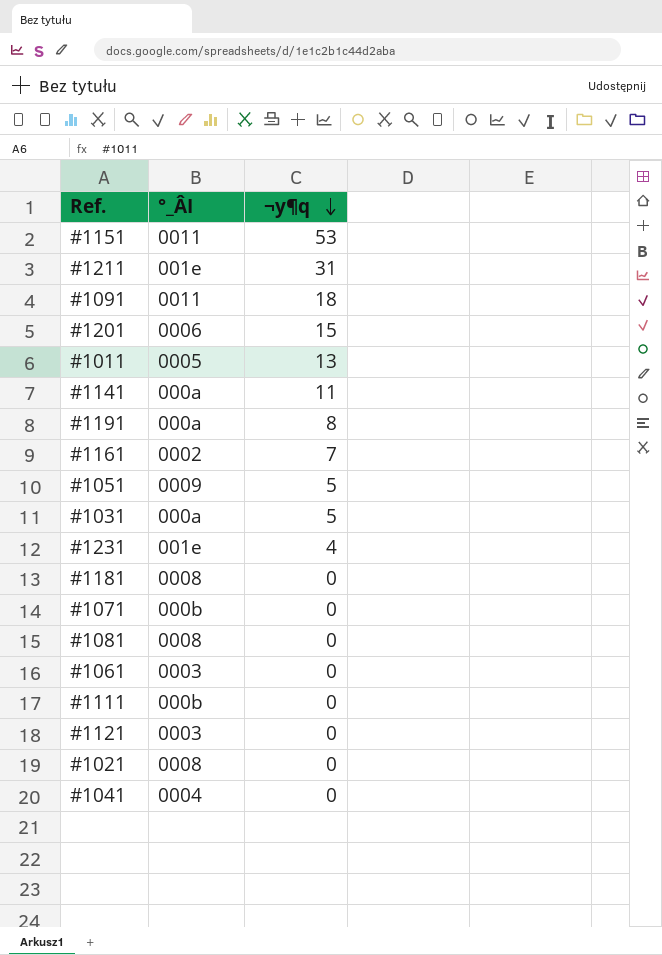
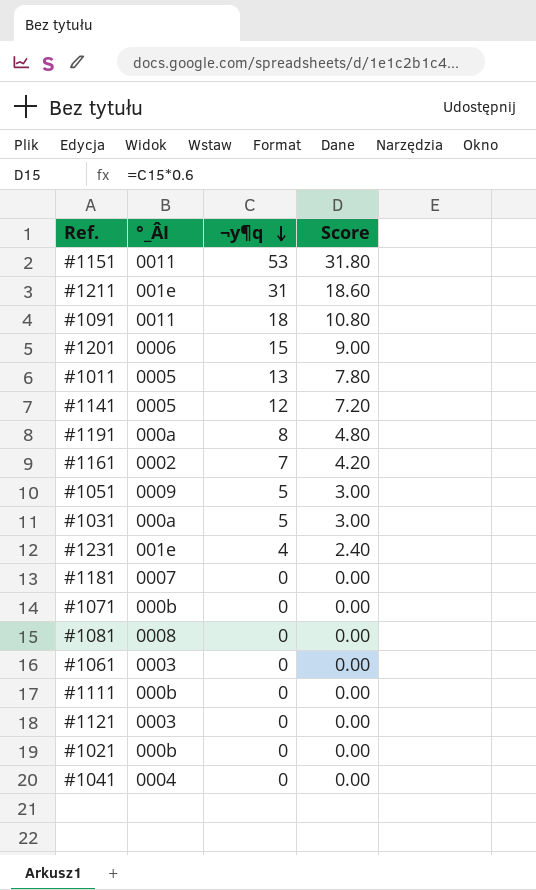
column Score | formula: none -> [¬y¶q] * 0.6
#1141 | °_ÂI: 000a -> 0005
#1141 | ¬y¶q: 11 -> 12
#1181 | °_ÂI: 0008 -> 0007
#1021 | °_ÂI: 0008 -> 000b

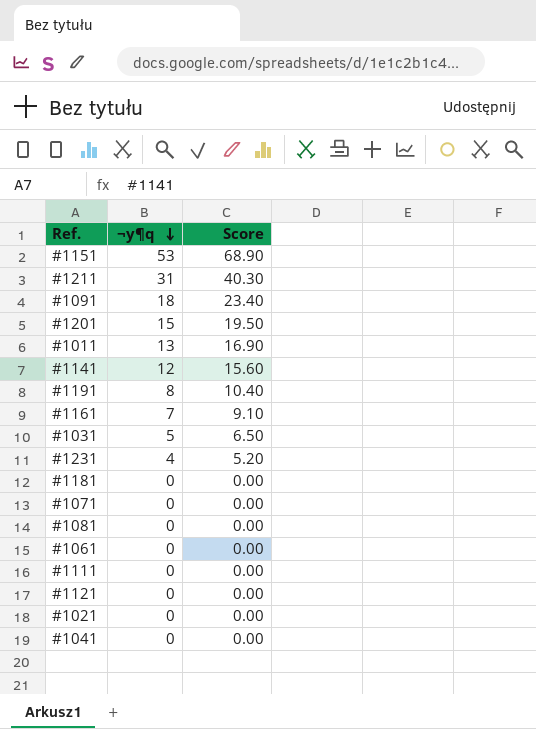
column °_ÂI | position: 2 -> none
column Score | formula: [¬y¶q] * 0.6 -> [¬y¶q] * 1.3
row #1051: 0009 | 5 | 3.00 -> none

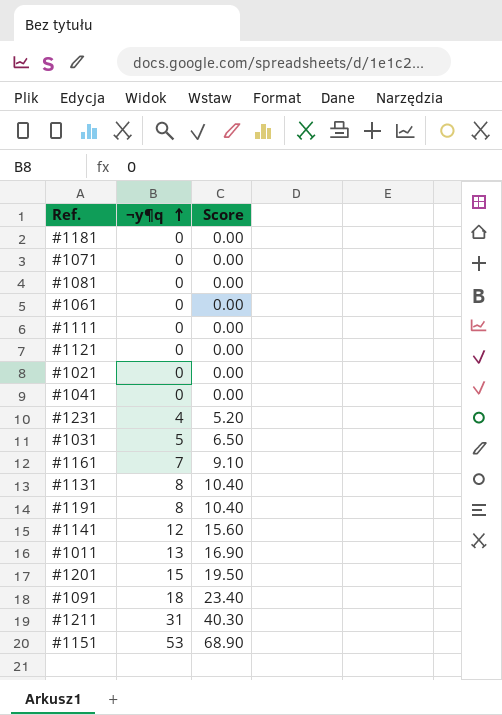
row order: ¬y¶q descending -> ¬y¶q ascending
row #1131: none -> 8 | 10.40

